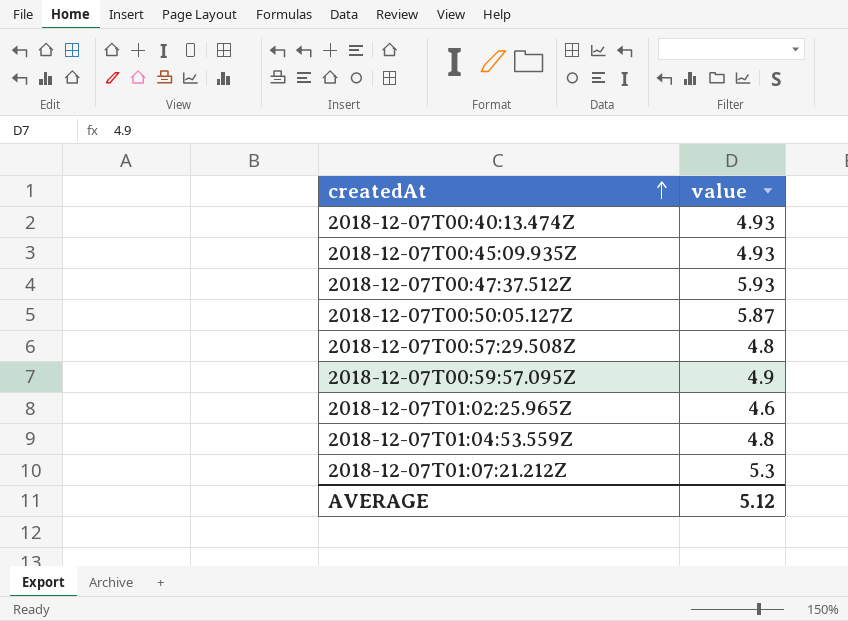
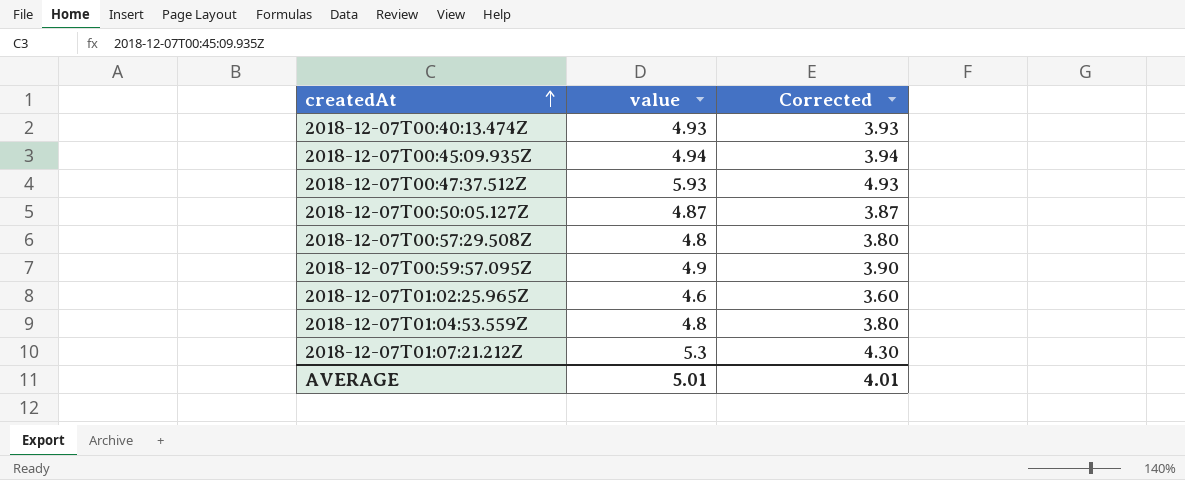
column Corrected | formula: none -> [value] - 1
2018-12-07T00:45:09.935Z | value: 4.93 -> 4.94
2018-12-07T00:50:05.127Z | value: 5.87 -> 4.87
AVERAGE | value: 5.12 -> 5.01

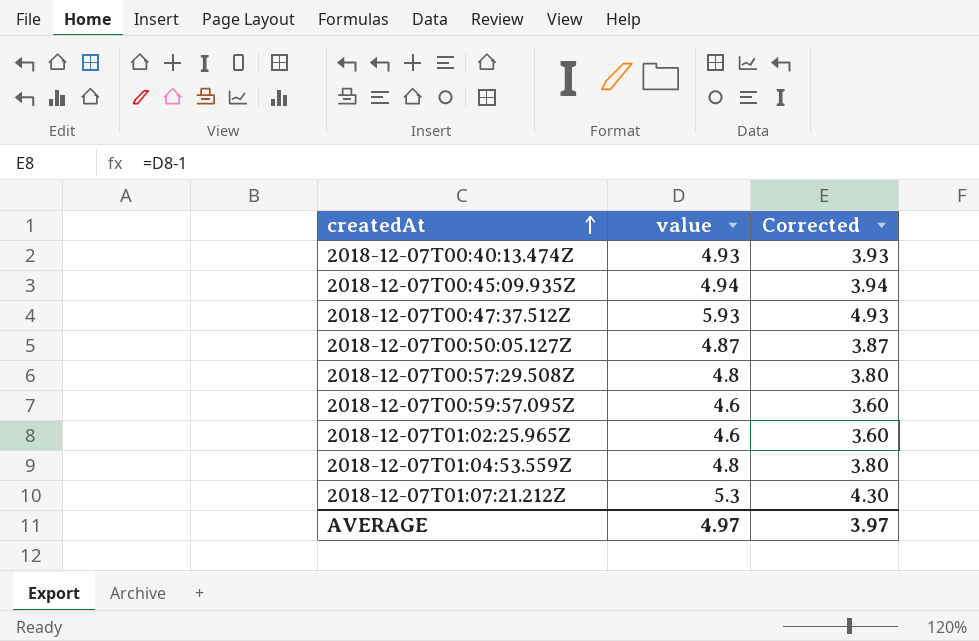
2018-12-07T00:59:57.095Z | value: 4.9 -> 4.6
2018-12-07T00:59:57.095Z | Corrected: 3.90 -> 3.60
AVERAGE | value: 5.01 -> 4.97
AVERAGE | Corrected: 4.01 -> 3.97

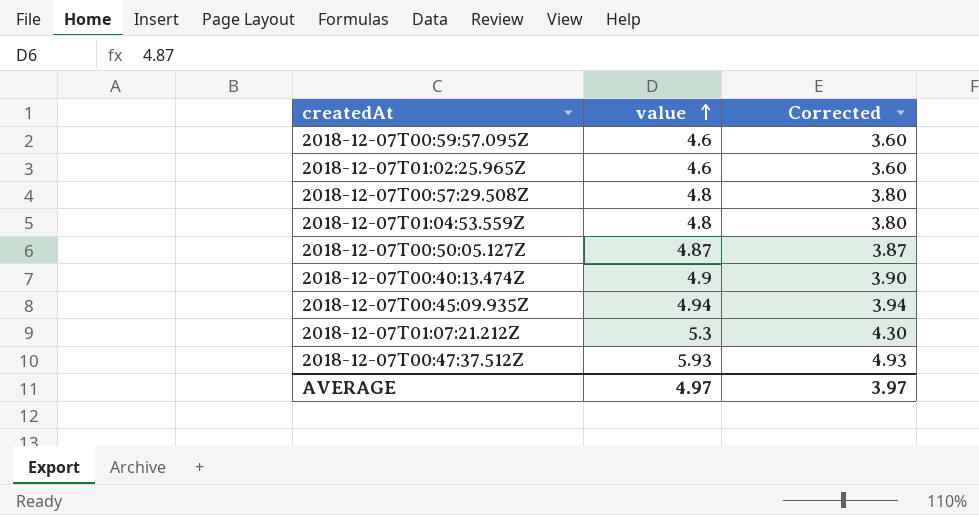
row order: createdAt ascending -> value ascending
2018-12-07T00:40:13.474Z | value: 4.93 -> 4.9
2018-12-07T00:40:13.474Z | Corrected: 3.93 -> 3.90

